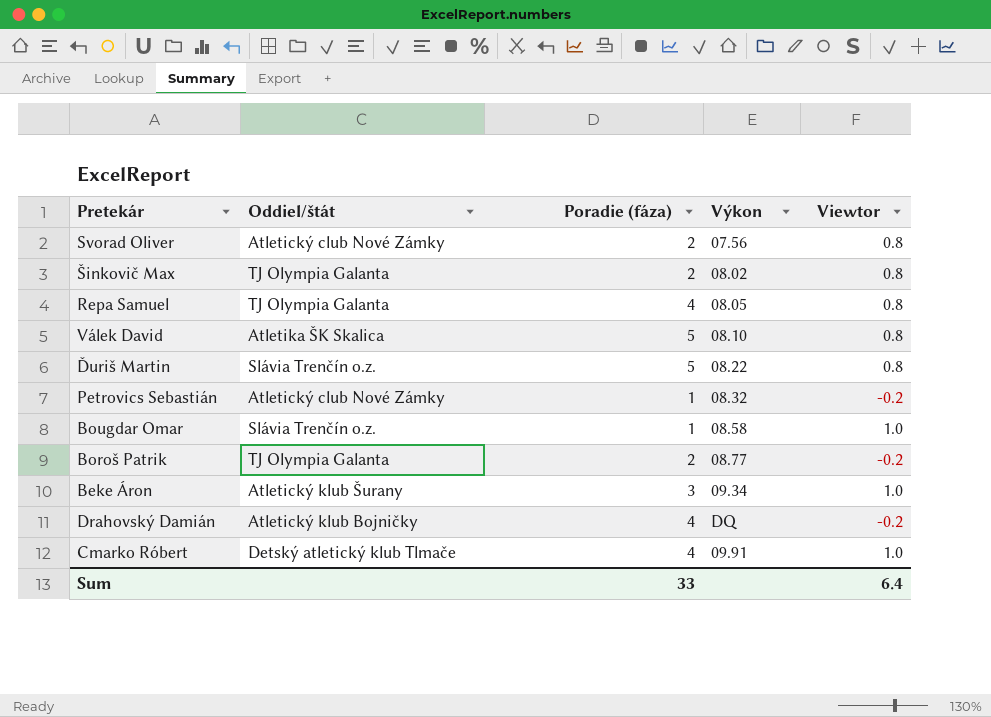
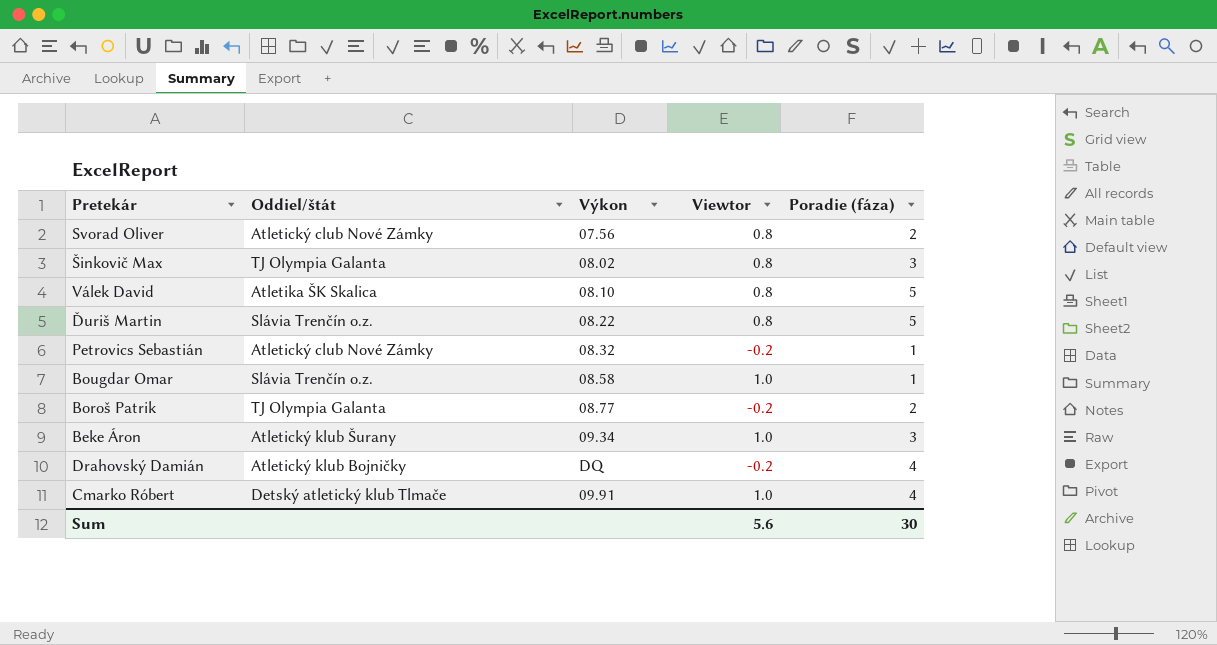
column Poradie (fáza) | position: 3 -> 5
row Repa Samuel: TJ Olympia Galanta | 4 | 08.05 | 0.8 -> none
Šinkovič Max | Poradie (fáza): 2 -> 3
Sum | Viewtor: 6.4 -> 5.6
Sum | Poradie (fáza): 33 -> 30

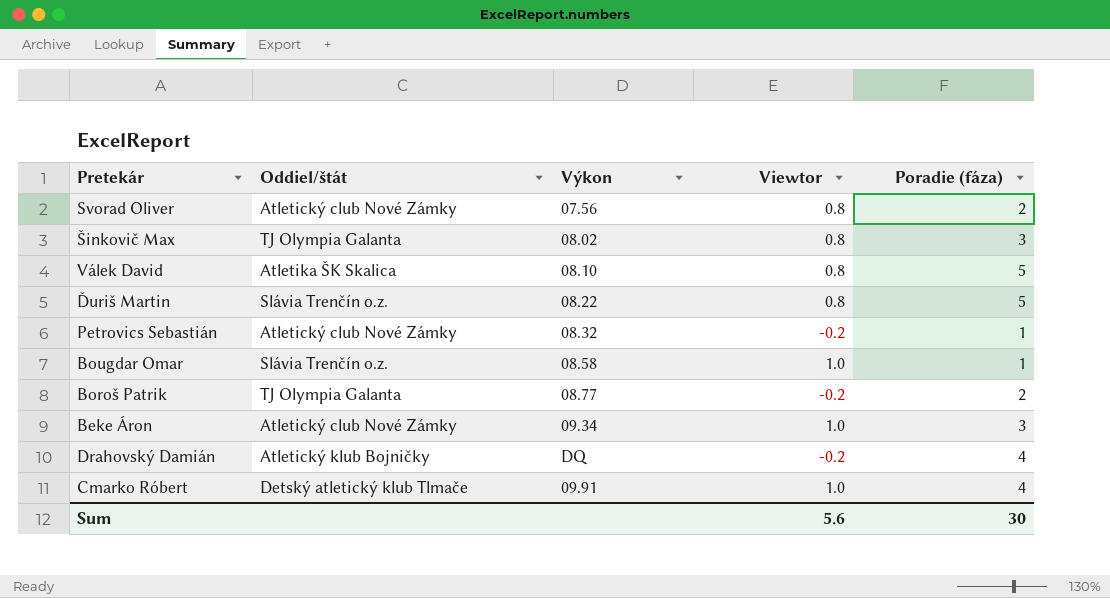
Beke Áron | Oddiel/štát: Atletický klub Šurany -> Atletický club Nové Zámky

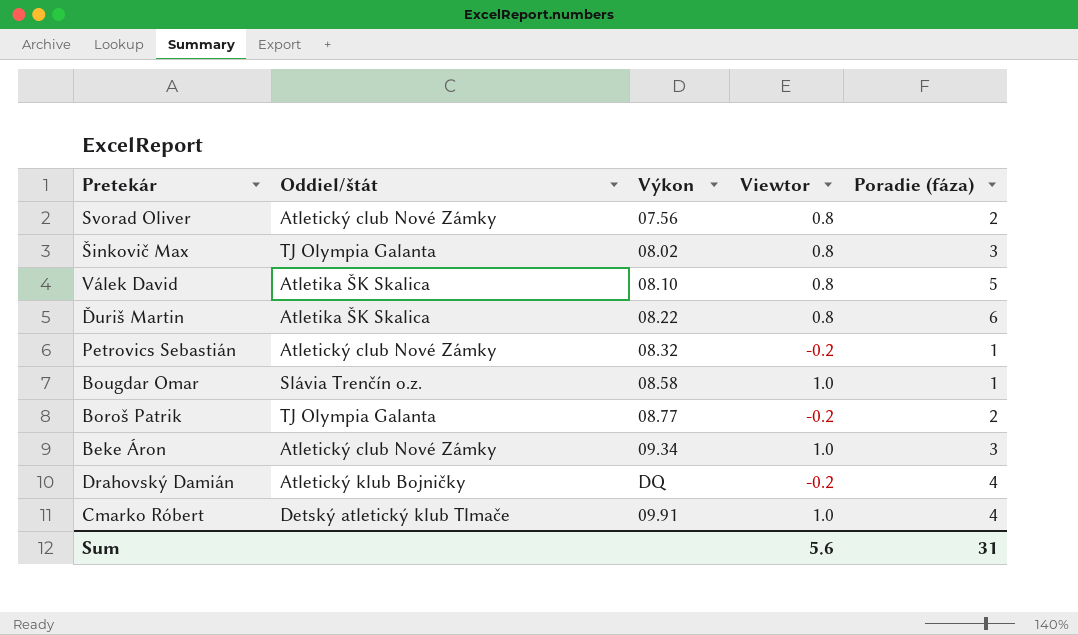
Ďuriš Martin | Oddiel/štát: Slávia Trenčín o.z. -> Atletika ŠK Skalica
Ďuriš Martin | Poradie (fáza): 5 -> 6
Sum | Poradie (fáza): 30 -> 31

